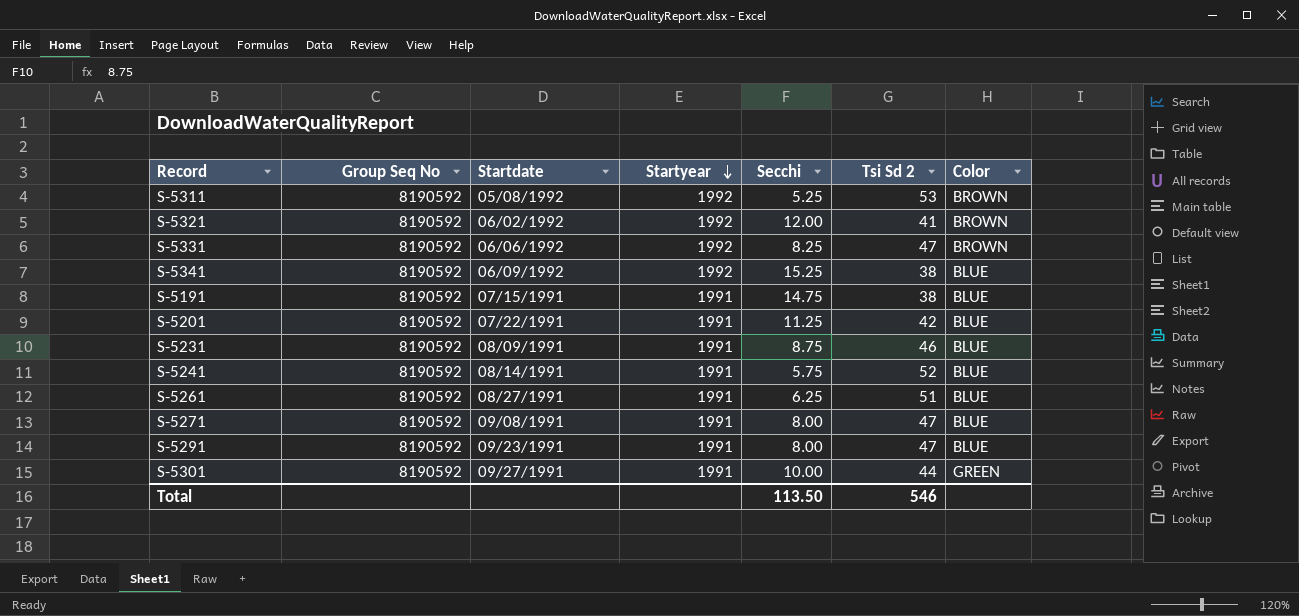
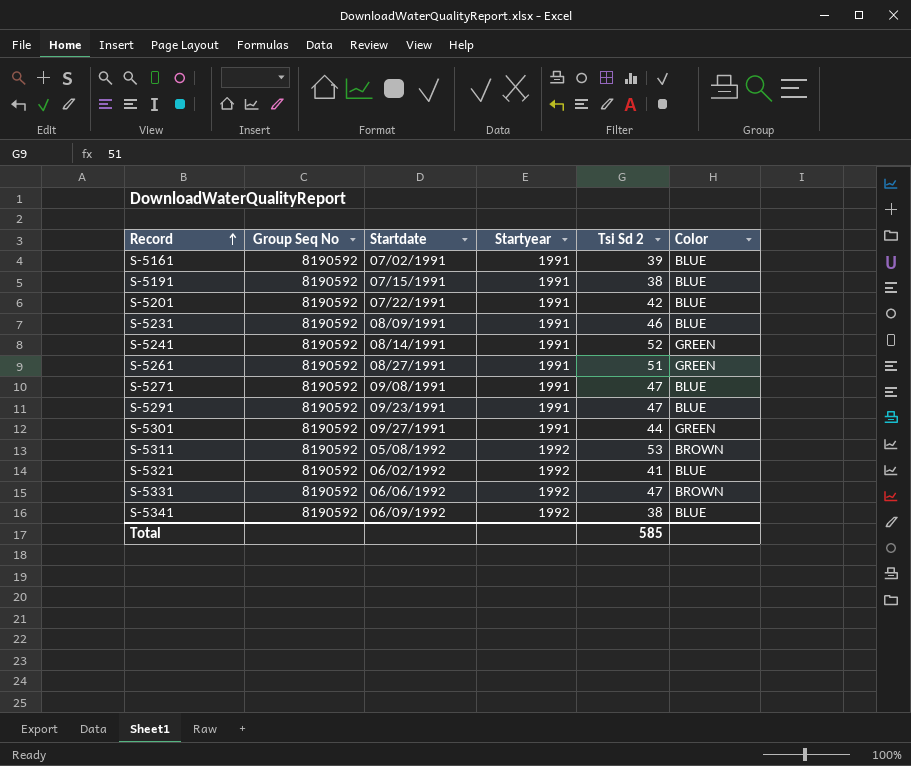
row order: Startyear descending -> Record ascending
column Secchi | position: 5 -> none
row S-5161: none -> 8190592 | 07/02/1991 | 1991 | 39 | BLUE
S-5241 | Color: BLUE -> GREEN
S-5261 | Color: BLUE -> GREEN
S-5321 | Color: BROWN -> BLUE
Total | Tsi Sd 2: 546 -> 585

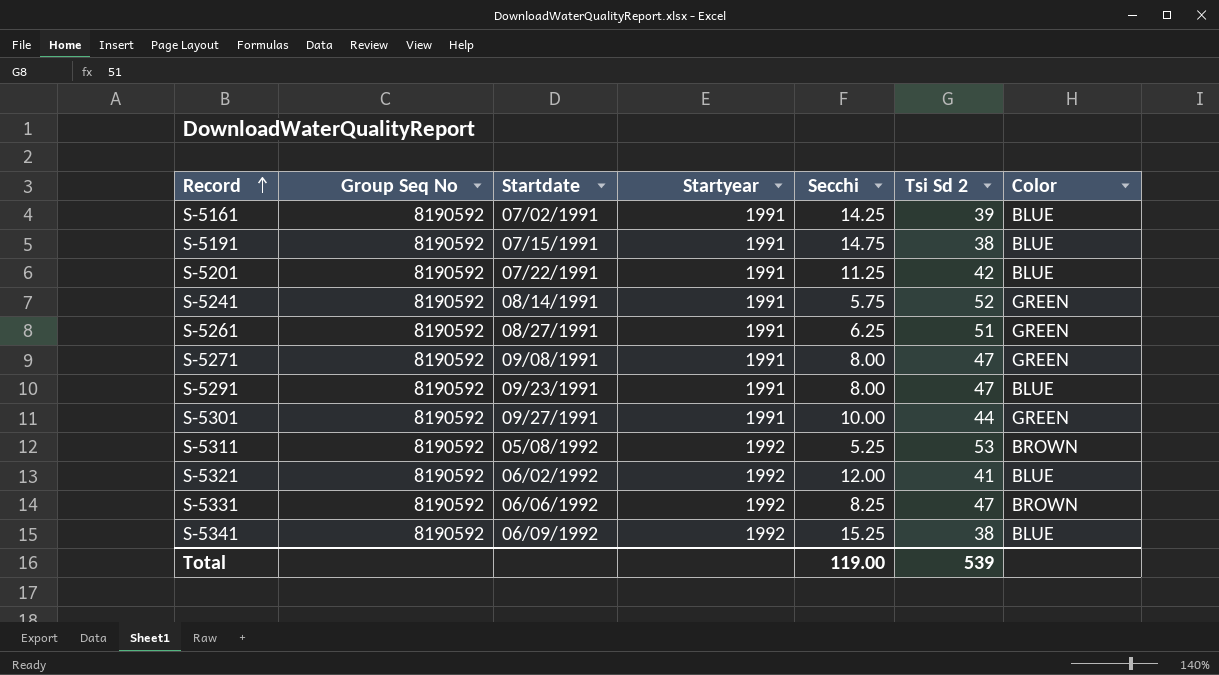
column Secchi | position: none -> 5
row S-5231: 8190592 | 08/09/1991 | 1991 | 46 | BLUE -> none
S-5271 | Color: BLUE -> GREEN
Total | Tsi Sd 2: 585 -> 539

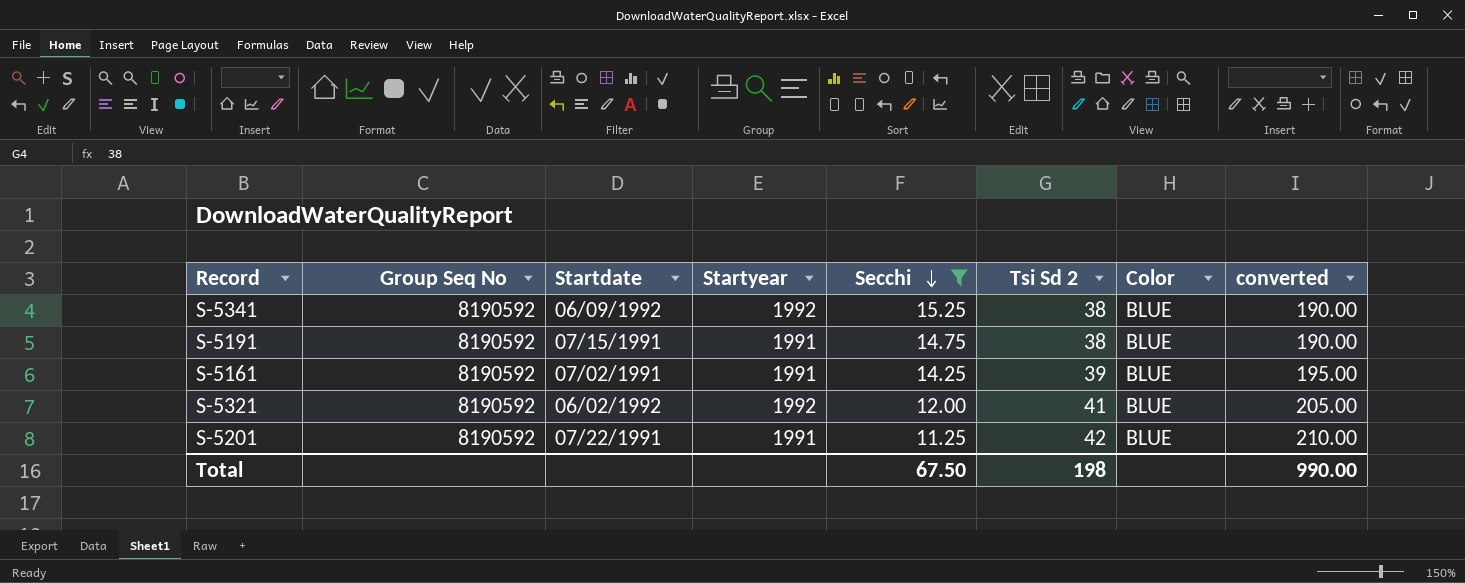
filter: none -> Secchi >= 11.25
row order: Record ascending -> Secchi descending
column converted | formula: none -> [Tsi Sd 2] * 5
Total | Secchi: 119.00 -> 67.50
Total | Tsi Sd 2: 539 -> 198

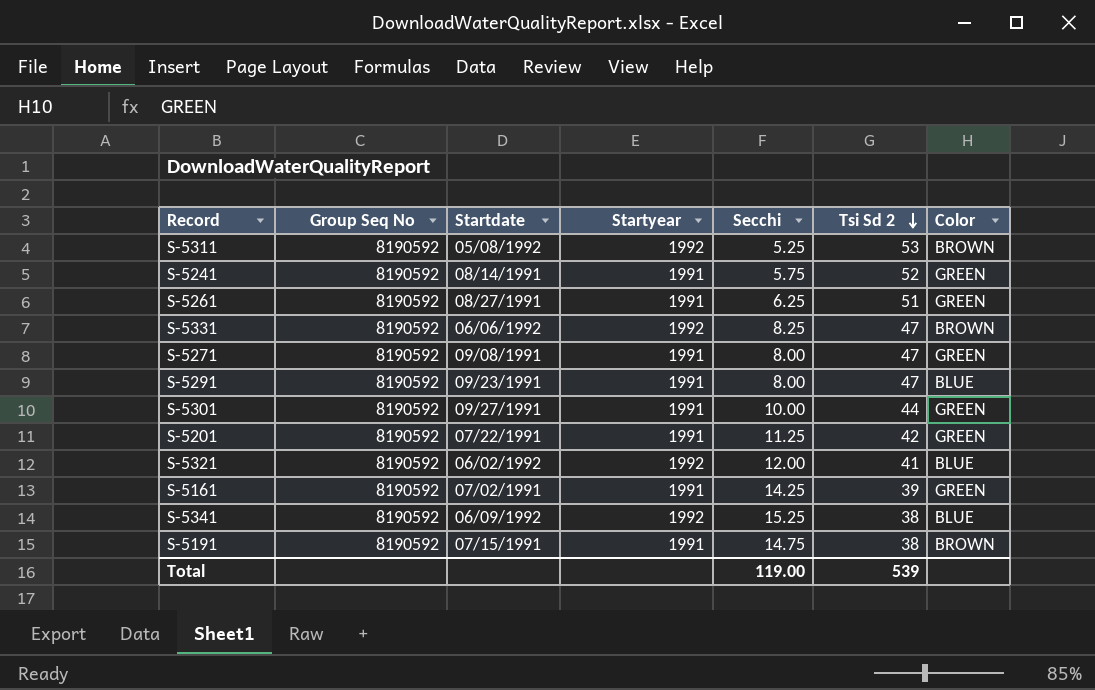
filter: Secchi >= 11.25 -> none
row order: Secchi descending -> Tsi Sd 2 descending
column converted | formula: [Tsi Sd 2] * 5 -> none
S-5201 | Color: BLUE -> GREEN
S-5161 | Color: BLUE -> GREEN
S-5191 | Color: BLUE -> BROWN
Total | Secchi: 67.50 -> 119.00
Total | Tsi Sd 2: 198 -> 539

